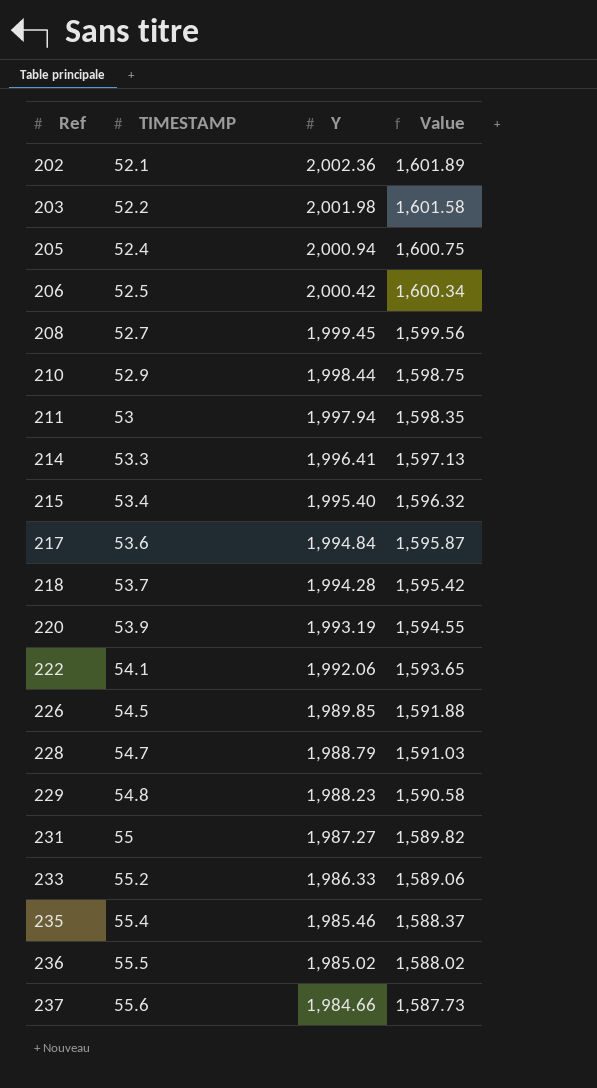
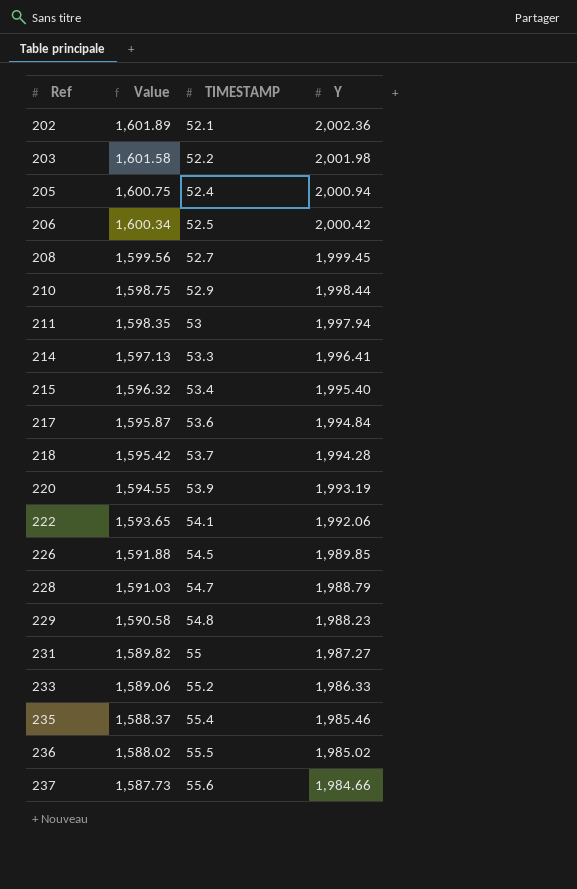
column Value | position: 4 -> 2

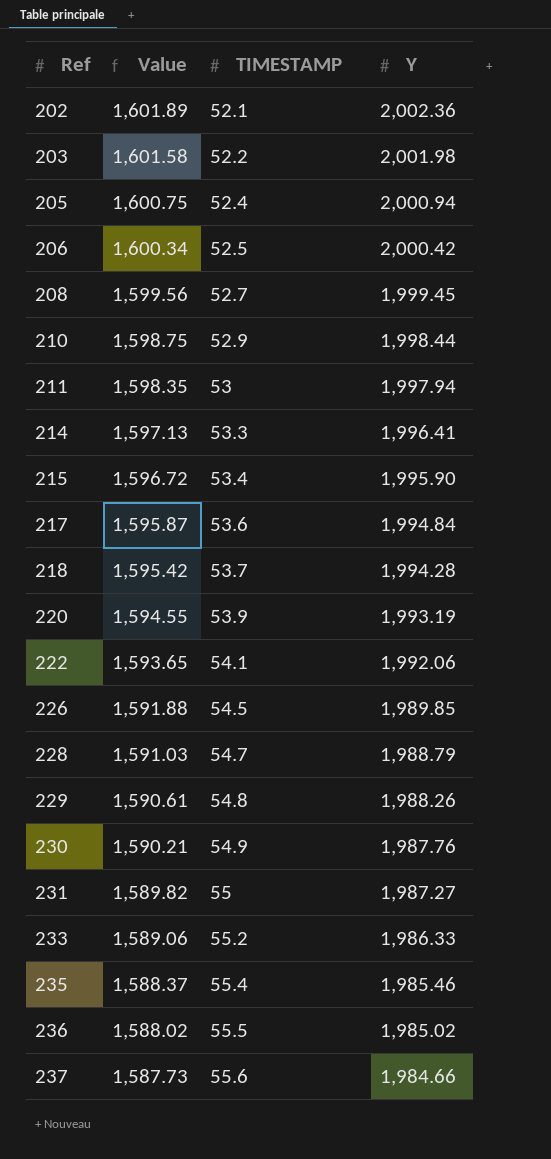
215 | Value: 1,596.32 -> 1,596.72
215 | Y: 1,995.40 -> 1,995.90
229 | Value: 1,590.58 -> 1,590.61
229 | Y: 1,988.23 -> 1,988.26
row 230: none -> 1,590.21 | 54.9 | 1,987.76

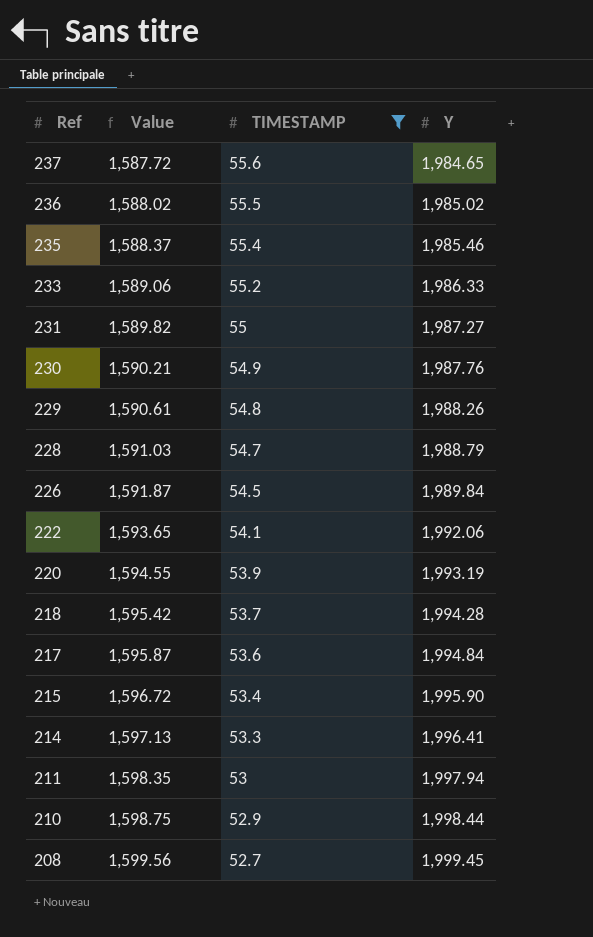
filter: none -> TIMESTAMP >= 52.7
row order: Ref ascending -> Ref descending
237 | Value: 1,587.73 -> 1,587.72
237 | Y: 1,984.66 -> 1,984.65
226 | Value: 1,591.88 -> 1,591.87
226 | Y: 1,989.85 -> 1,989.84

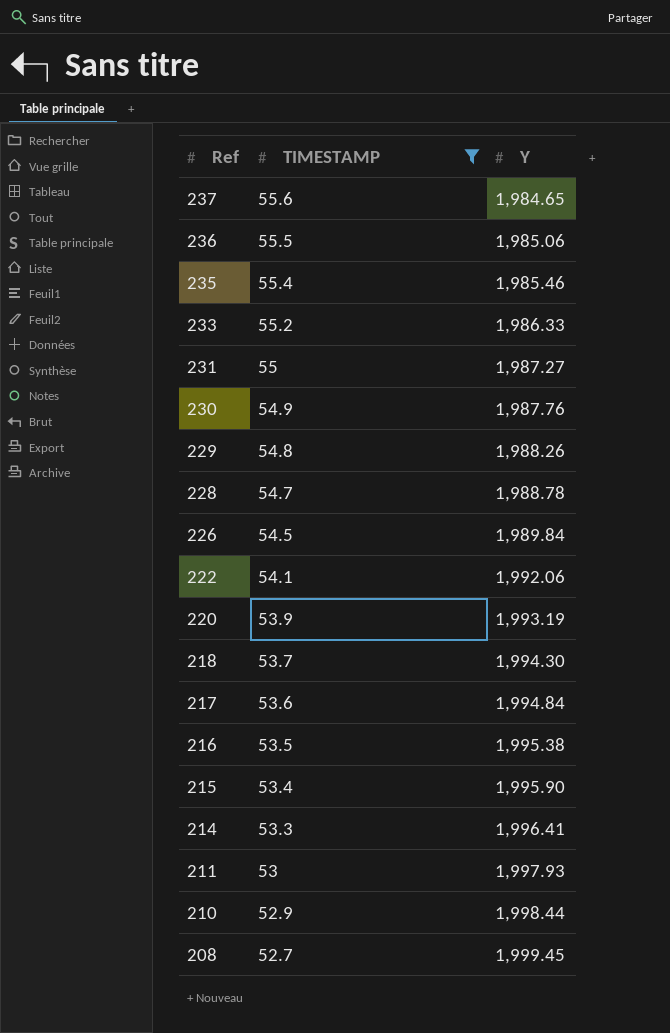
column Value | formula: [Y] * 0.8 -> none
236 | Y: 1,985.02 -> 1,985.06
228 | Y: 1,988.79 -> 1,988.78
218 | Y: 1,994.28 -> 1,994.30
row 216: none -> 53.5 | 1,995.38
211 | Y: 1,997.94 -> 1,997.93

